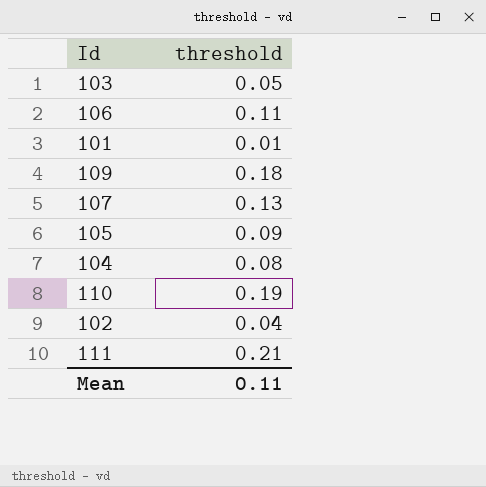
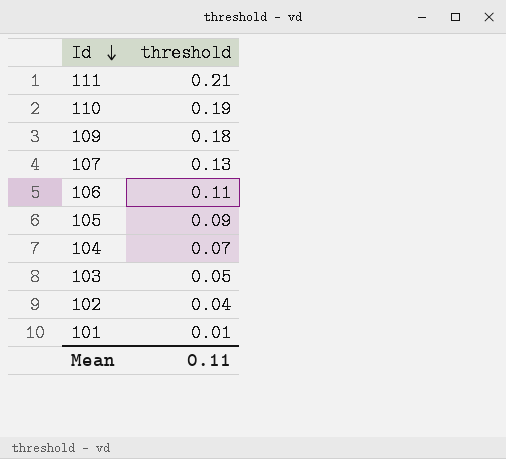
row order: none -> Id descending
104 | threshold: 0.08 -> 0.07

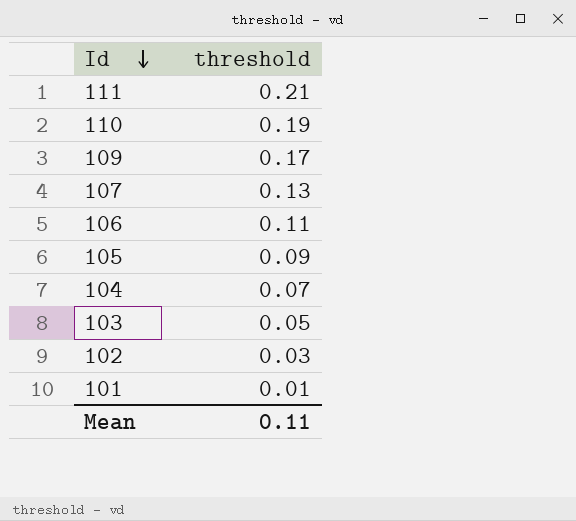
109 | threshold: 0.18 -> 0.17
102 | threshold: 0.04 -> 0.03

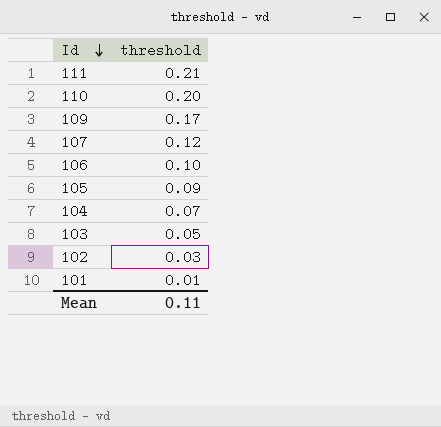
110 | threshold: 0.19 -> 0.20
107 | threshold: 0.13 -> 0.12
106 | threshold: 0.11 -> 0.10

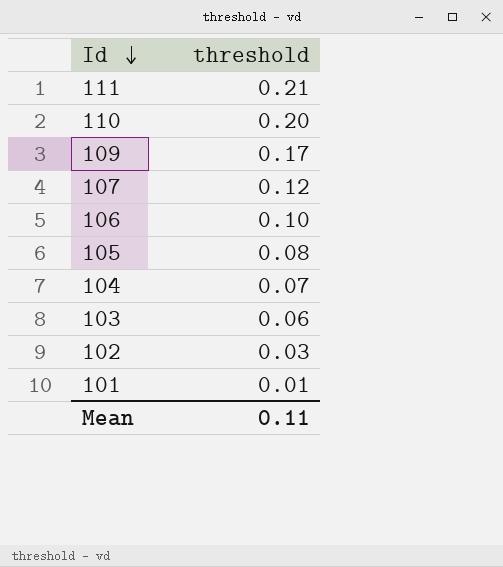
105 | threshold: 0.09 -> 0.08
103 | threshold: 0.05 -> 0.06

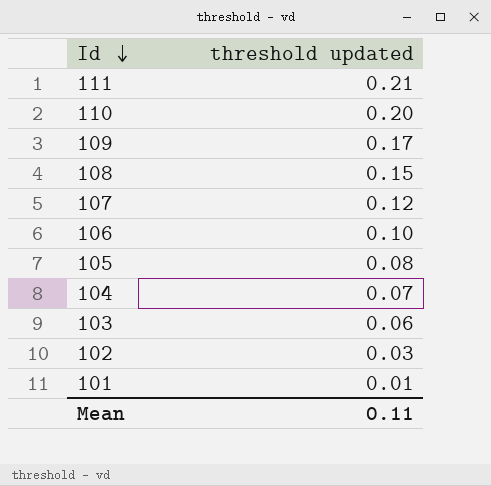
column name: threshold -> threshold updated
row 108: none -> 0.15

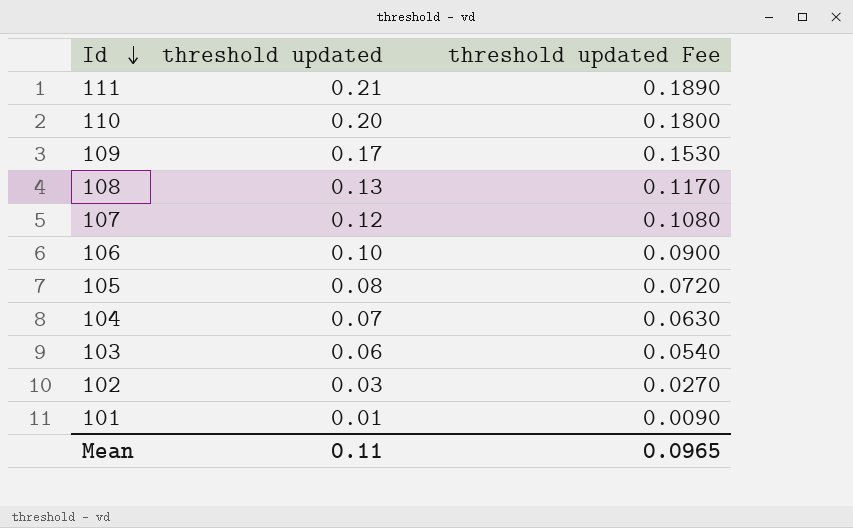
column threshold updated Fee | formula: none -> [threshold updated] * 0.9
108 | threshold updated: 0.15 -> 0.13

